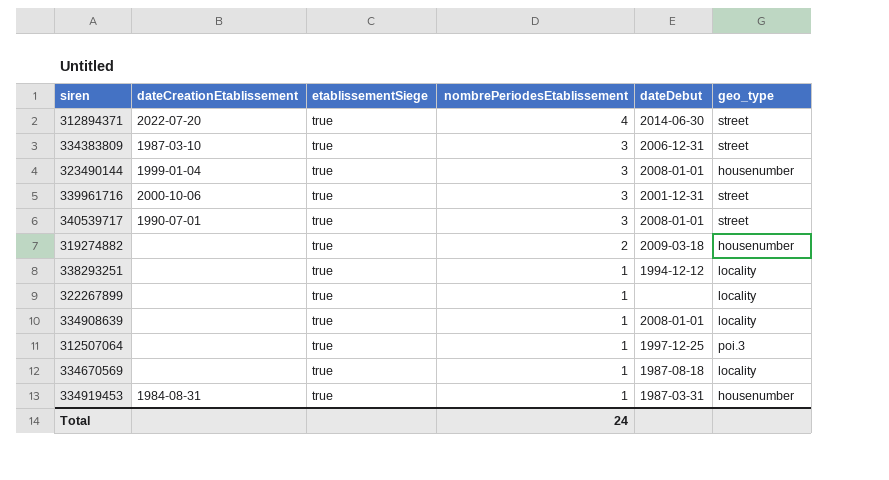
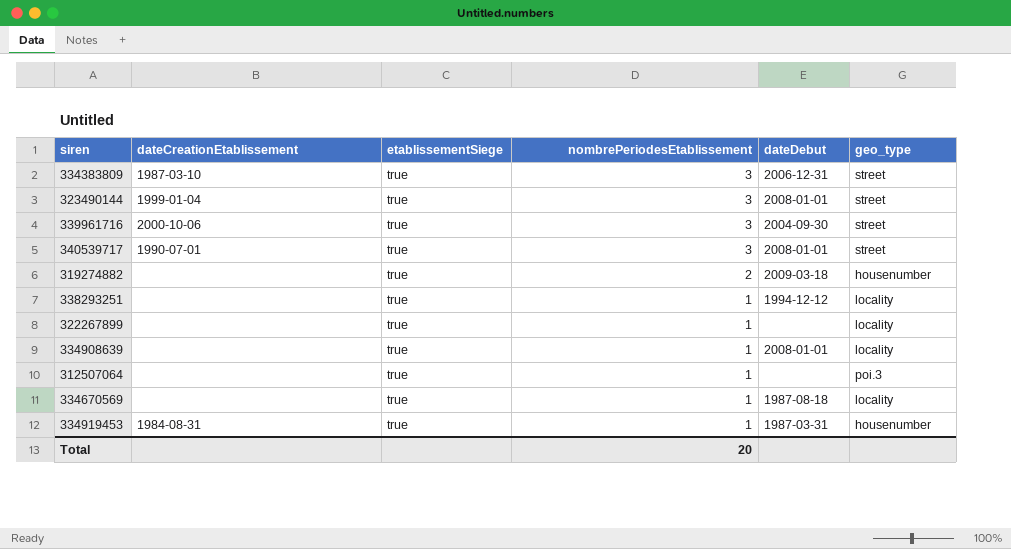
row 312894371: 2022-07-20 | true | 4 | 2014-06-30 | street -> none
323490144 | geo_type: housenumber -> street
339961716 | dateDebut: 2001-12-31 -> 2004-09-30
312507064 | dateDebut: 1997-12-25 -> none
Total | nombrePeriodesEtablissement: 24 -> 20

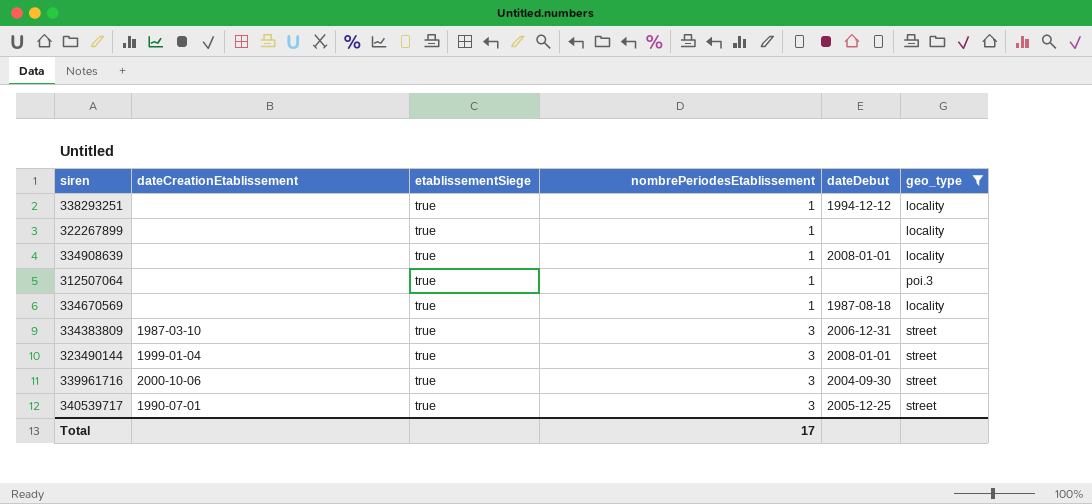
filter: none -> geo_type != housenumber
row order: nombrePeriodesEtablissement descending -> nombrePeriodesEtablissement ascending
340539717 | dateDebut: 2008-01-01 -> 2005-12-25
Total | nombrePeriodesEtablissement: 20 -> 17

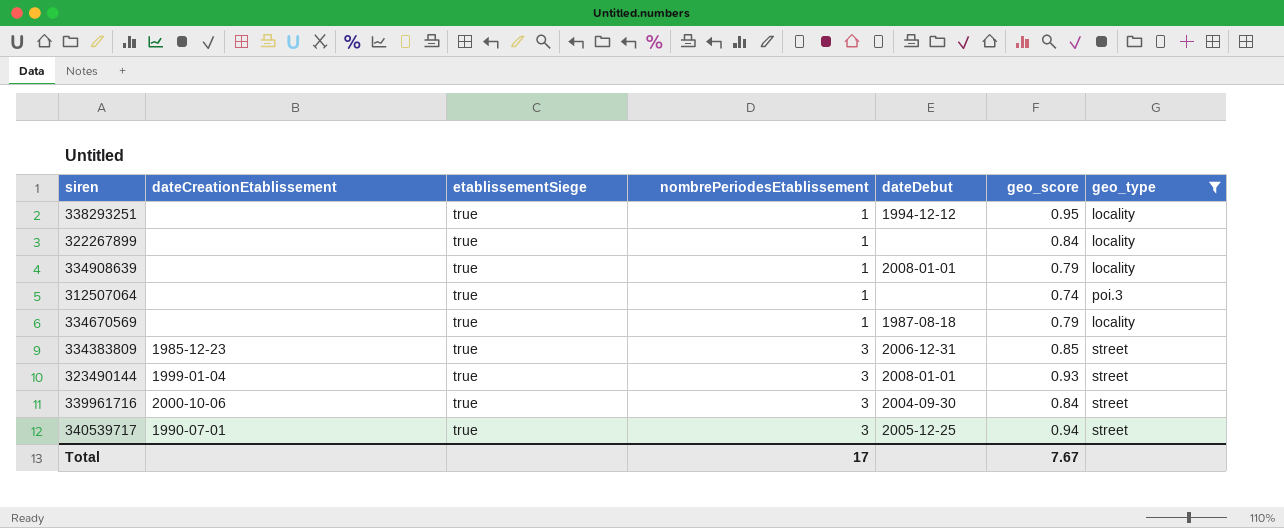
column geo_score | position: none -> 6
334383809 | dateCreationEtablissement: 1987-03-10 -> 1985-12-23

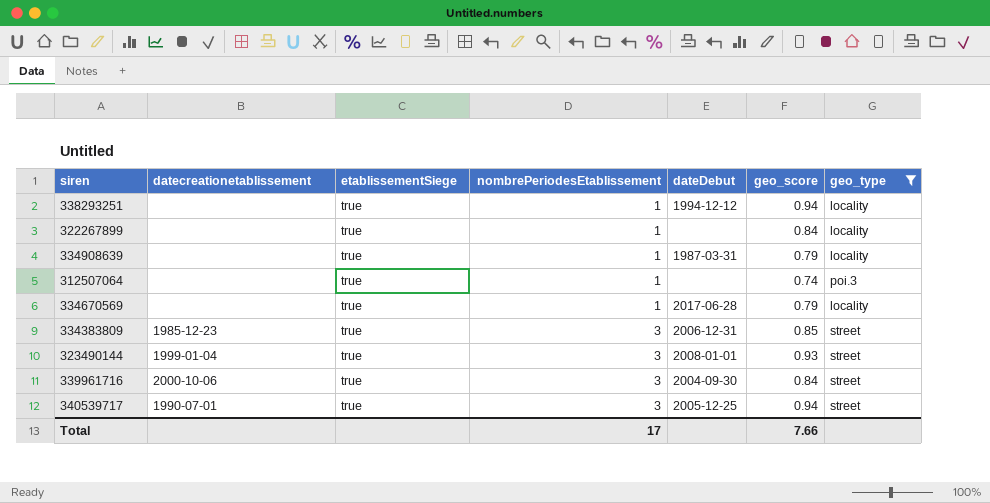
column name: dateCreationEtablissement -> datecreationetablissement
338293251 | geo_score: 0.95 -> 0.94
334908639 | dateDebut: 2008-01-01 -> 1987-03-31
334670569 | dateDebut: 1987-08-18 -> 2017-06-28
Total | geo_score: 7.67 -> 7.66

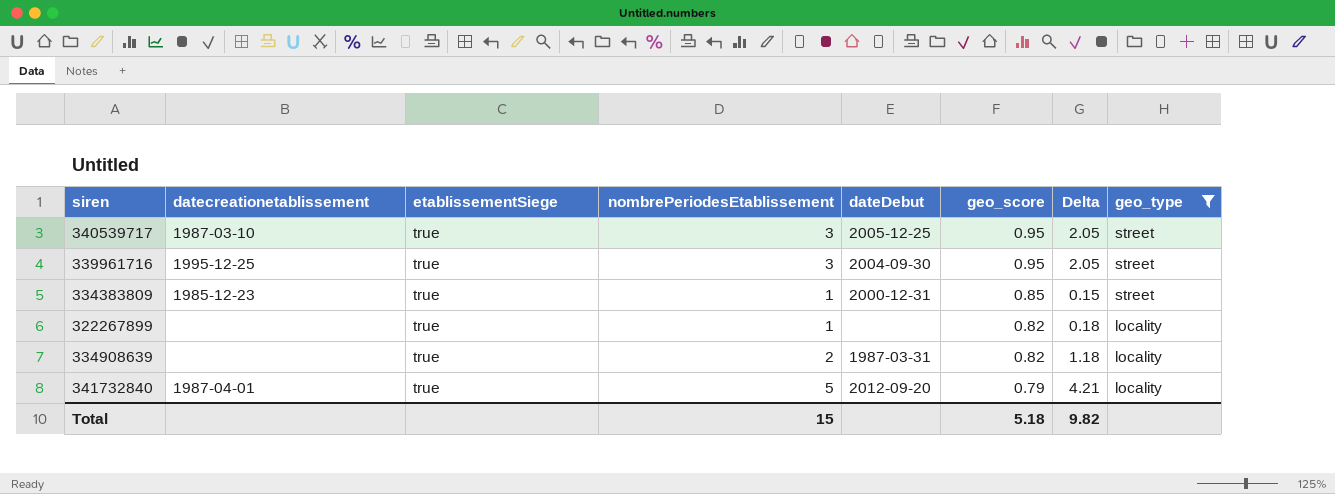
row order: nombrePeriodesEtablissement ascending -> geo_score descending
column Delta | formula: none -> [nombrePeriodesEtablissement] - [geo_score]
row 338293251: none | true | 1 | 1994-12-12 | 0.94 | locality -> none
row 312507064: none | true | 1 | none | 0.74 | poi.3 -> none
row 334670569: none | true | 1 | 2017-06-28 | 0.79 | locality -> none
row 323490144: 1999-01-04 | true | 3 | 2008-01-01 | 0.93 | street -> none
340539717 | datecreationetablissement: 1990-07-01 -> 1987-03-10
340539717 | geo_score: 0.94 -> 0.95
339961716 | datecreationetablissement: 2000-10-06 -> 1995-12-25
339961716 | geo_score: 0.84 -> 0.95
334383809 | nombrePeriodesEtablissement: 3 -> 1
334383809 | dateDebut: 2006-12-31 -> 2000-12-31
322267899 | geo_score: 0.84 -> 0.82
334908639 | nombrePeriodesEtablissement: 1 -> 2
334908639 | geo_score: 0.79 -> 0.82
row 341732840: none -> 1987-04-01 | true | 5 | 2012-09-20 | 0.79 | 4.21 | locality
Total | nombrePeriodesEtablissement: 17 -> 15
Total | geo_score: 7.66 -> 5.18

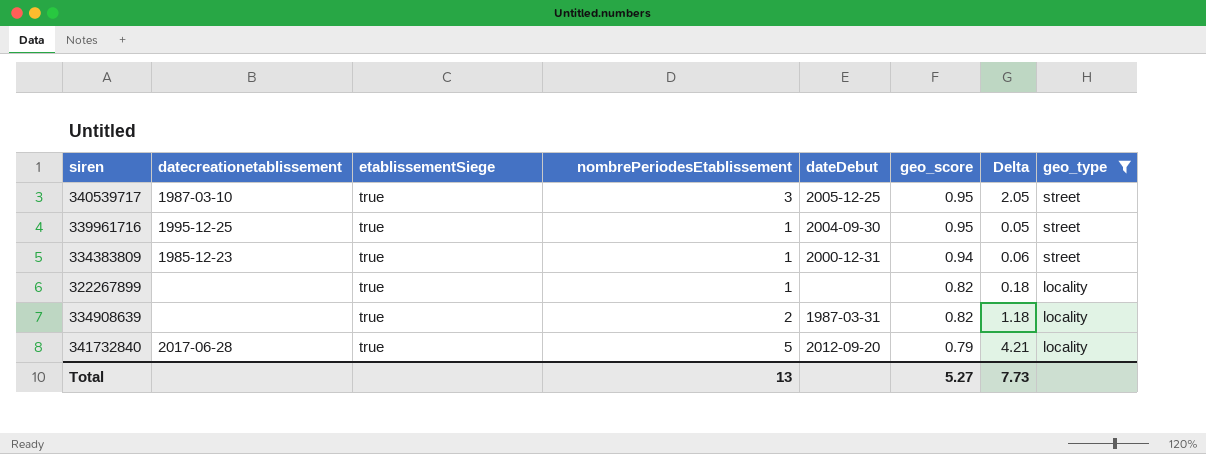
339961716 | nombrePeriodesEtablissement: 3 -> 1
339961716 | Delta: 2.05 -> 0.05
334383809 | geo_score: 0.85 -> 0.94
334383809 | Delta: 0.15 -> 0.06
341732840 | datecreationetablissement: 1987-04-01 -> 2017-06-28
Total | nombrePeriodesEtablissement: 15 -> 13
Total | geo_score: 5.18 -> 5.27
Total | Delta: 9.82 -> 7.73

